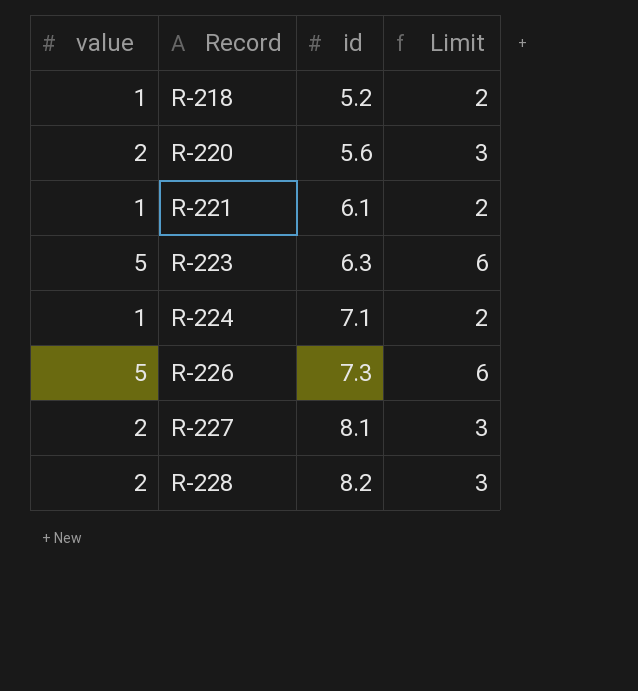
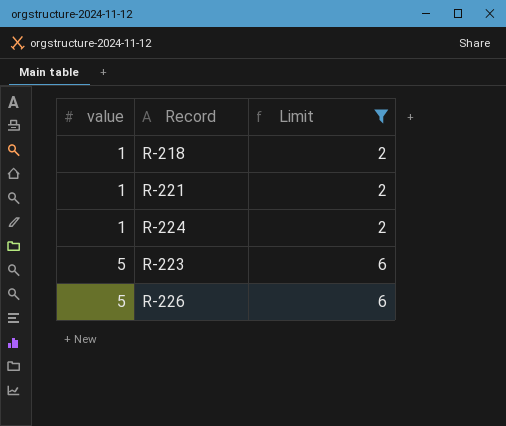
filter: none -> Limit != 3
row order: Record ascending -> value ascending
column id | position: 3 -> none

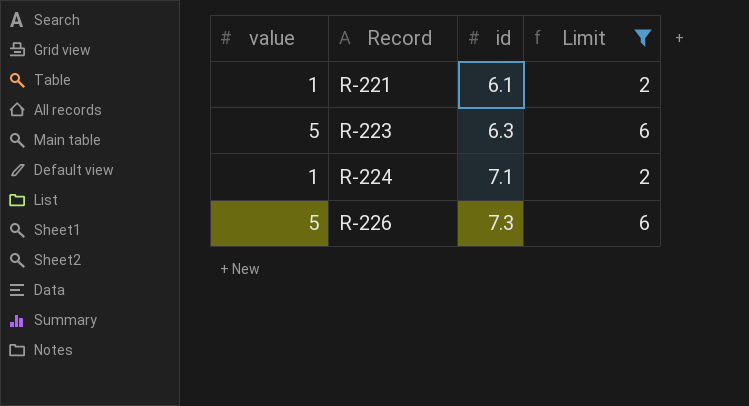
row order: value ascending -> Record ascending
column id | position: none -> 3
row R-218: 1 | 2 -> none

